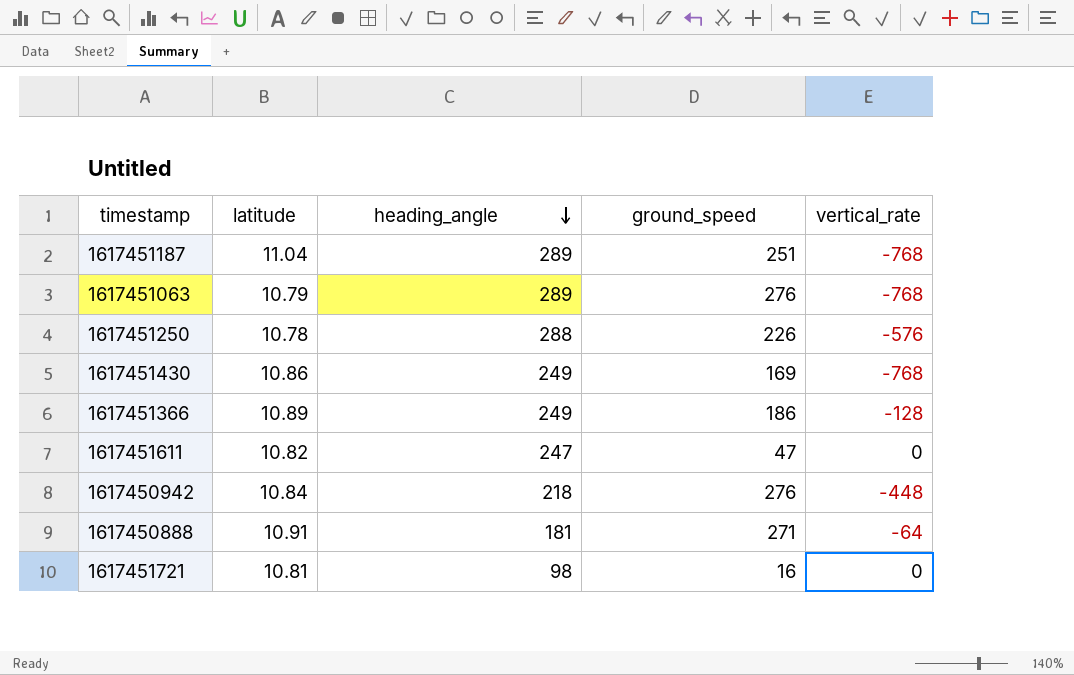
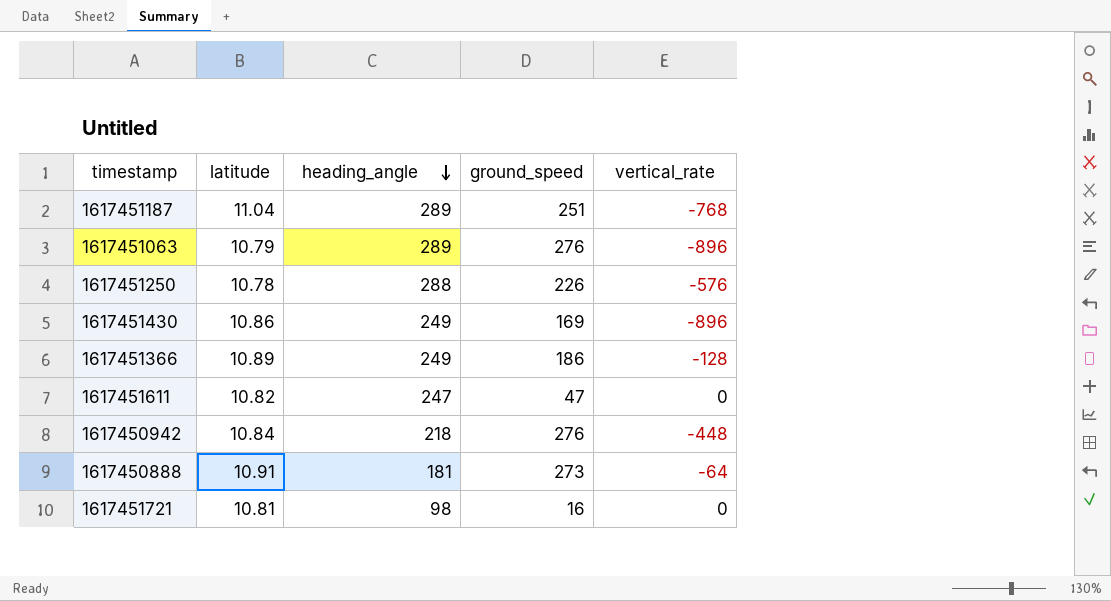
1617451063 | vertical_rate: -768 -> -896
1617451430 | vertical_rate: -768 -> -896
1617450888 | ground_speed: 271 -> 273

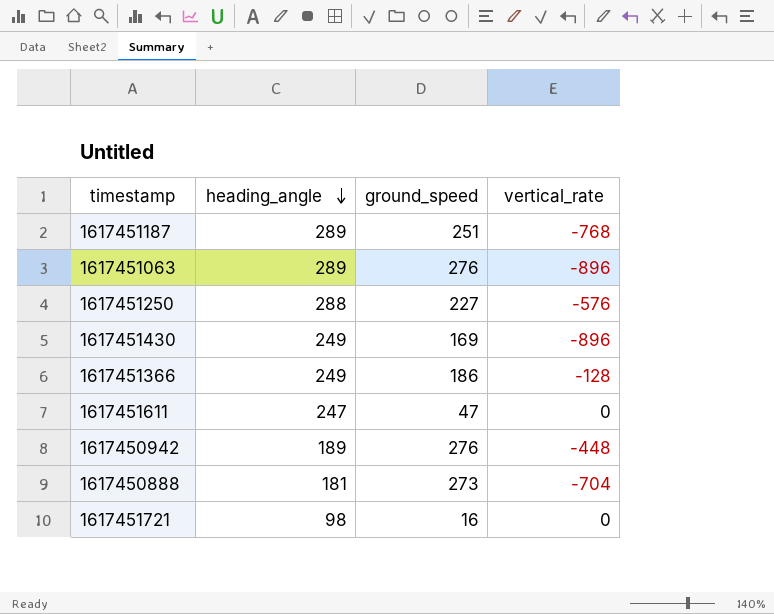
column latitude | position: 2 -> none
1617451250 | ground_speed: 226 -> 227
1617450942 | heading_angle: 218 -> 189
1617450888 | vertical_rate: -64 -> -704

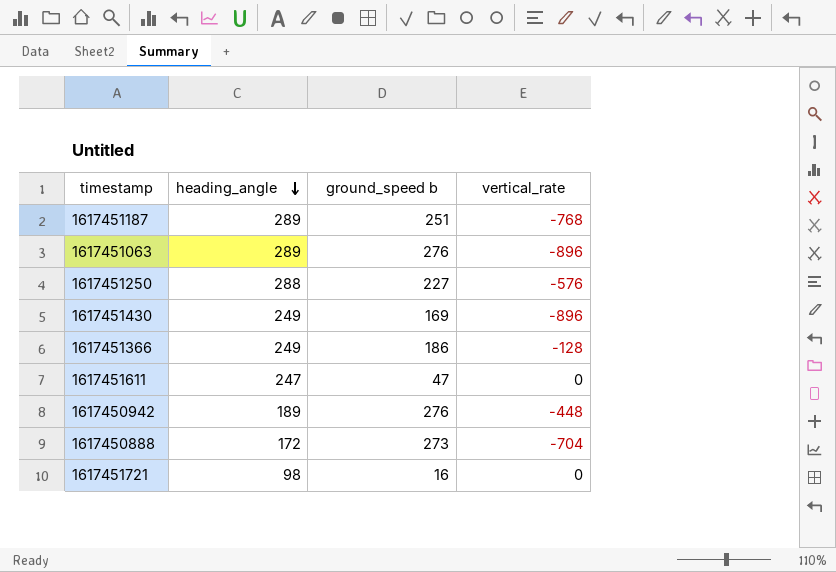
column name: ground_speed -> ground_speed b
1617450888 | heading_angle: 181 -> 172

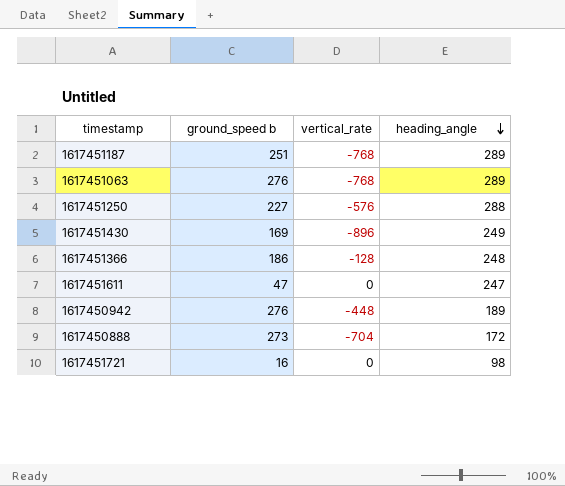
column heading_angle | position: 2 -> 4
1617451063 | vertical_rate: -896 -> -768
1617451366 | heading_angle: 249 -> 248

